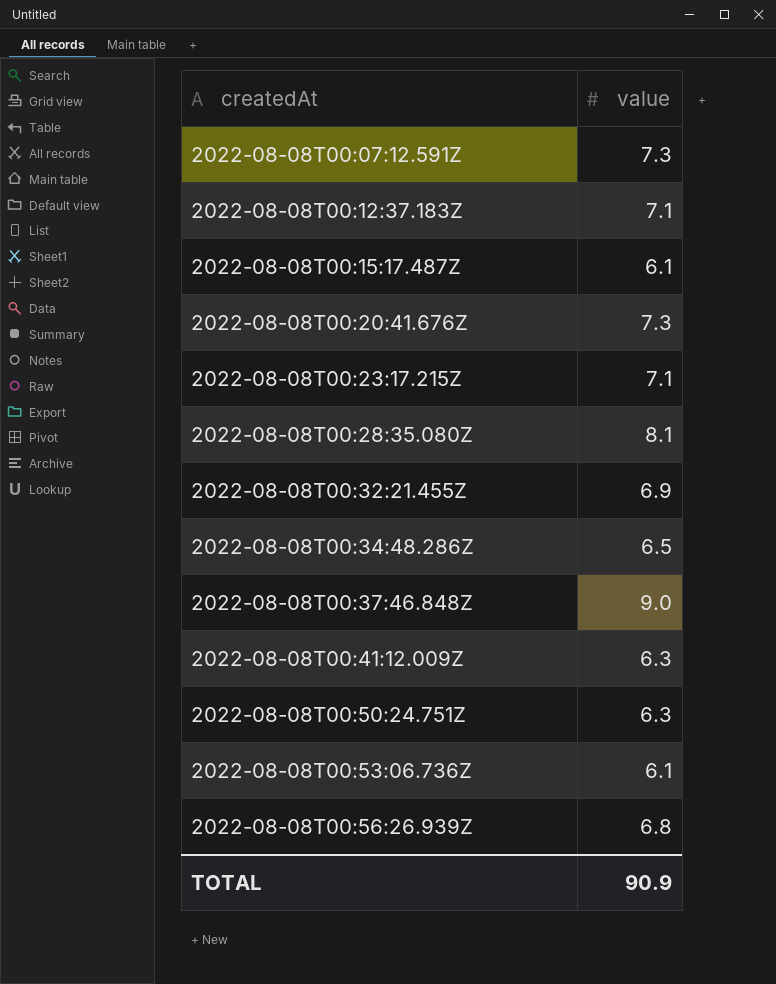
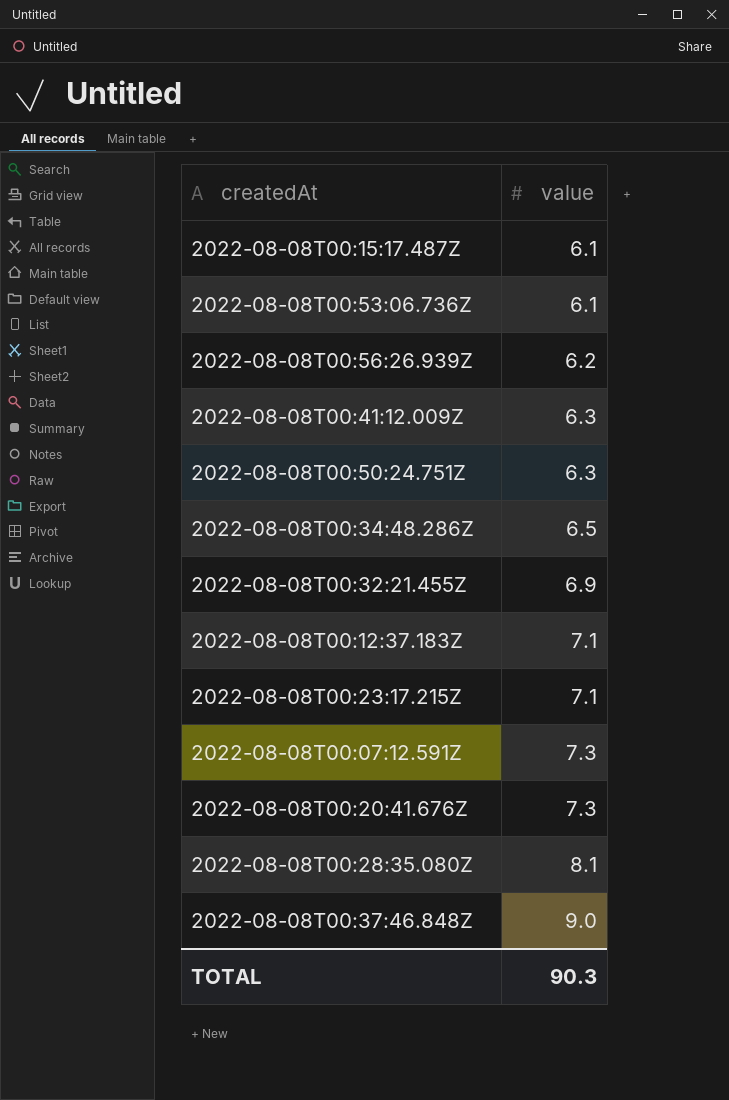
row order: createdAt ascending -> value ascending
2022-08-08T00:56:26.939Z | value: 6.8 -> 6.2
TOTAL | value: 90.9 -> 90.3

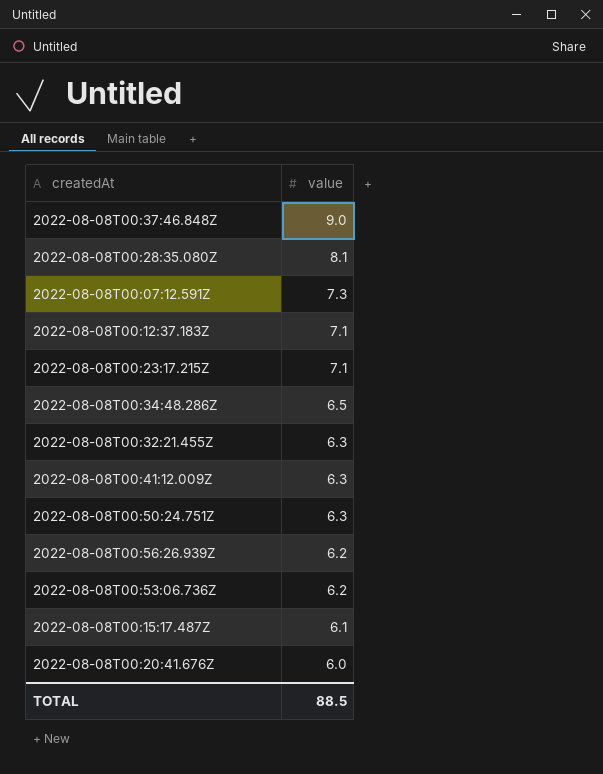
row order: value ascending -> value descending
2022-08-08T00:32:21.455Z | value: 6.9 -> 6.3
2022-08-08T00:53:06.736Z | value: 6.1 -> 6.2
2022-08-08T00:20:41.676Z | value: 7.3 -> 6.0
TOTAL | value: 90.3 -> 88.5

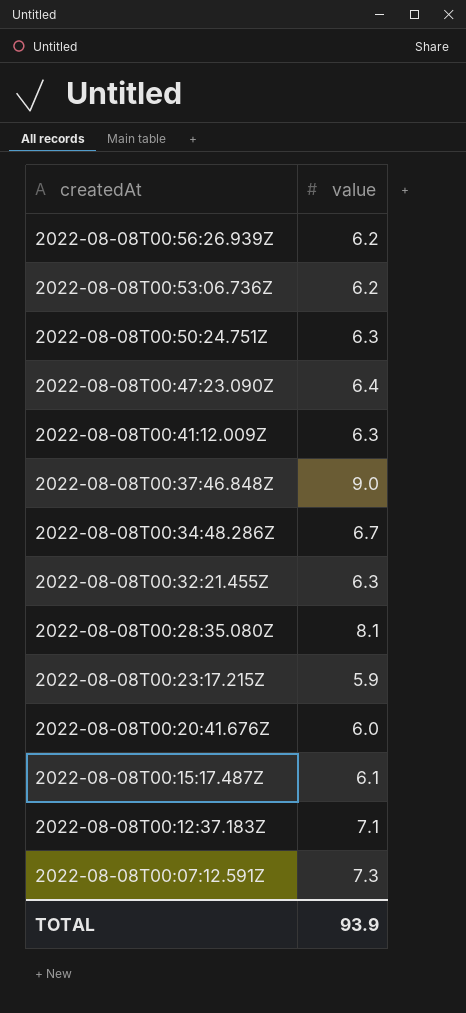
row order: value descending -> createdAt descending
row 2022-08-08T00:47:23.090Z: none -> 6.4
2022-08-08T00:34:48.286Z | value: 6.5 -> 6.7
2022-08-08T00:23:17.215Z | value: 7.1 -> 5.9
TOTAL | value: 88.5 -> 93.9

